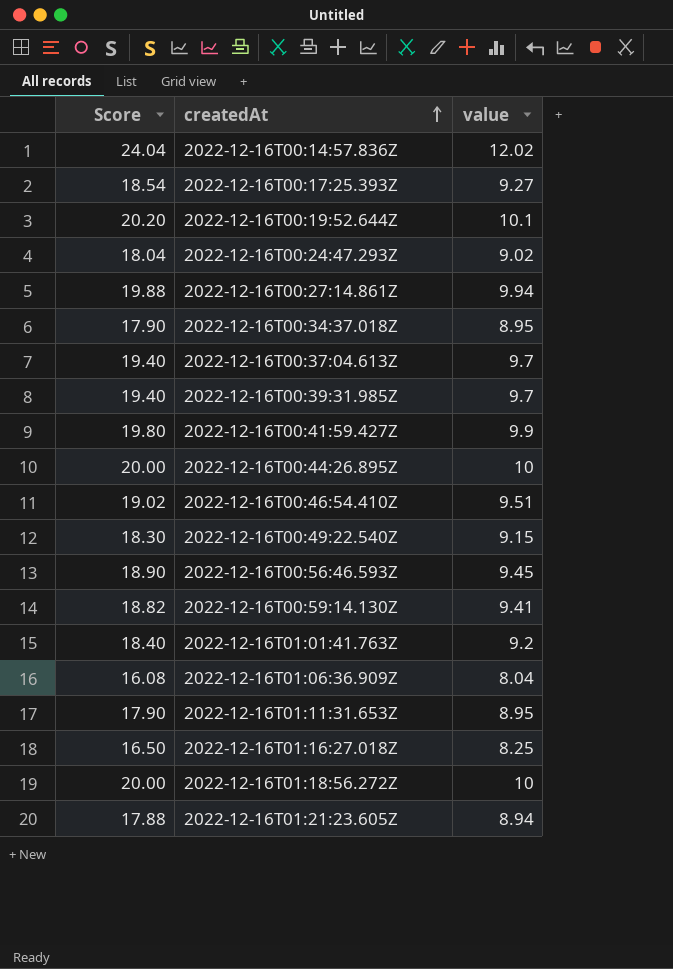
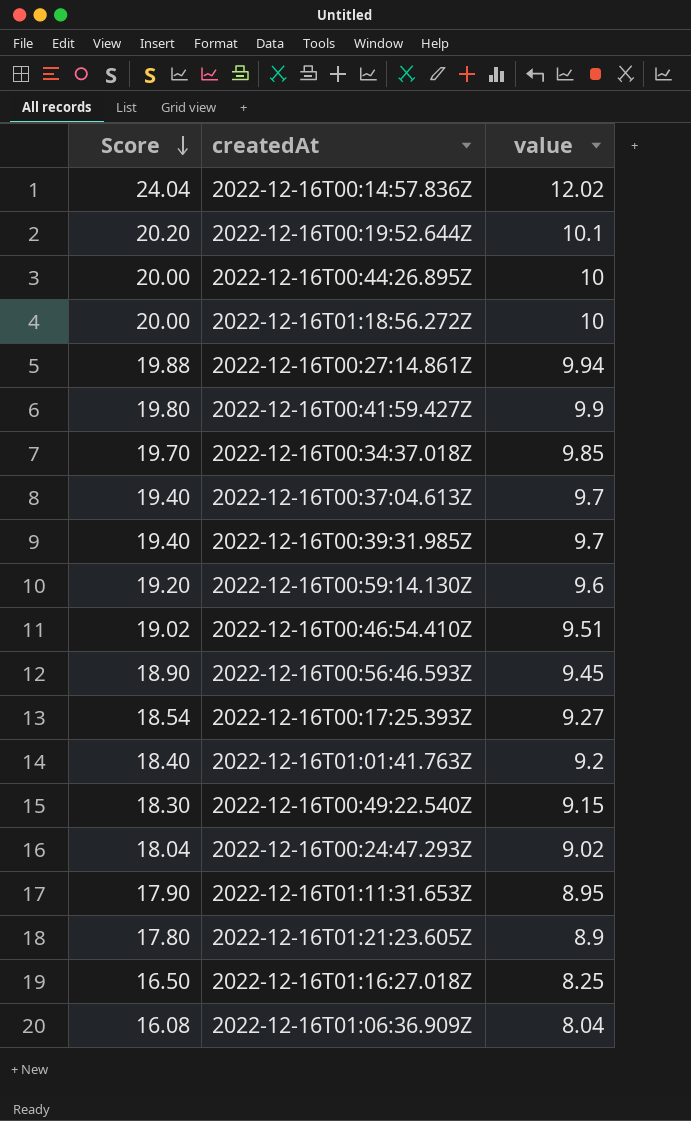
row order: createdAt ascending -> Score descending
2022-12-16T00:34:37.018Z | Score: 17.90 -> 19.70
2022-12-16T00:34:37.018Z | value: 8.95 -> 9.85
2022-12-16T00:59:14.130Z | Score: 18.82 -> 19.20
2022-12-16T00:59:14.130Z | value: 9.41 -> 9.6
2022-12-16T01:21:23.605Z | Score: 17.88 -> 17.80
2022-12-16T01:21:23.605Z | value: 8.94 -> 8.9

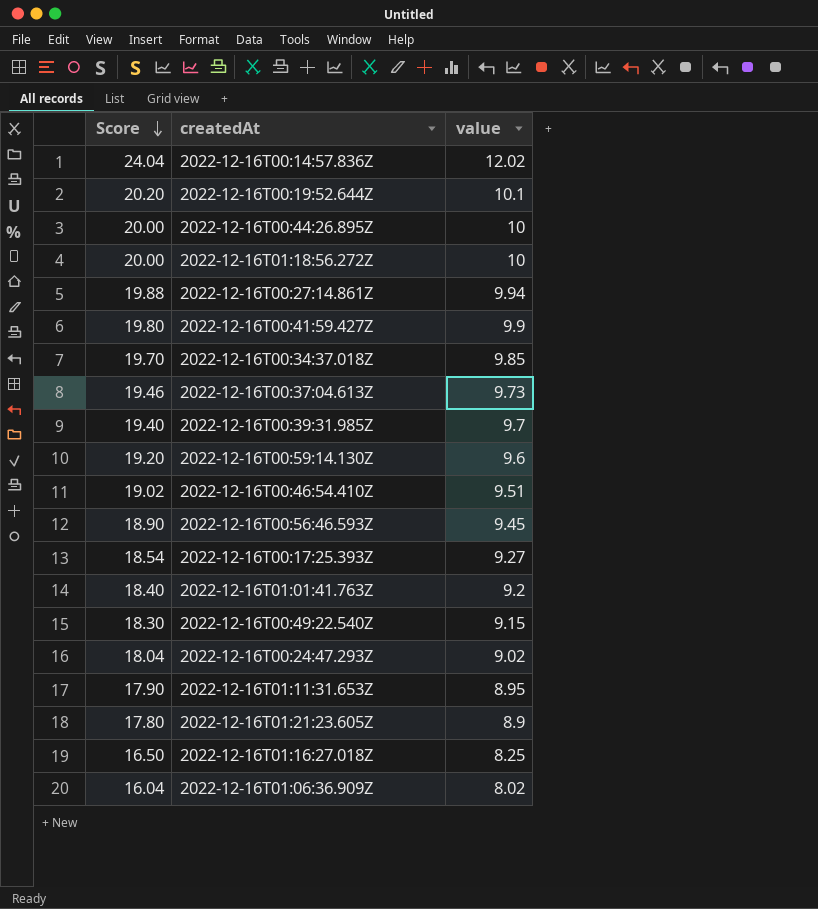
2022-12-16T00:37:04.613Z | Score: 19.40 -> 19.46
2022-12-16T00:37:04.613Z | value: 9.7 -> 9.73
2022-12-16T01:06:36.909Z | Score: 16.08 -> 16.04
2022-12-16T01:06:36.909Z | value: 8.04 -> 8.02

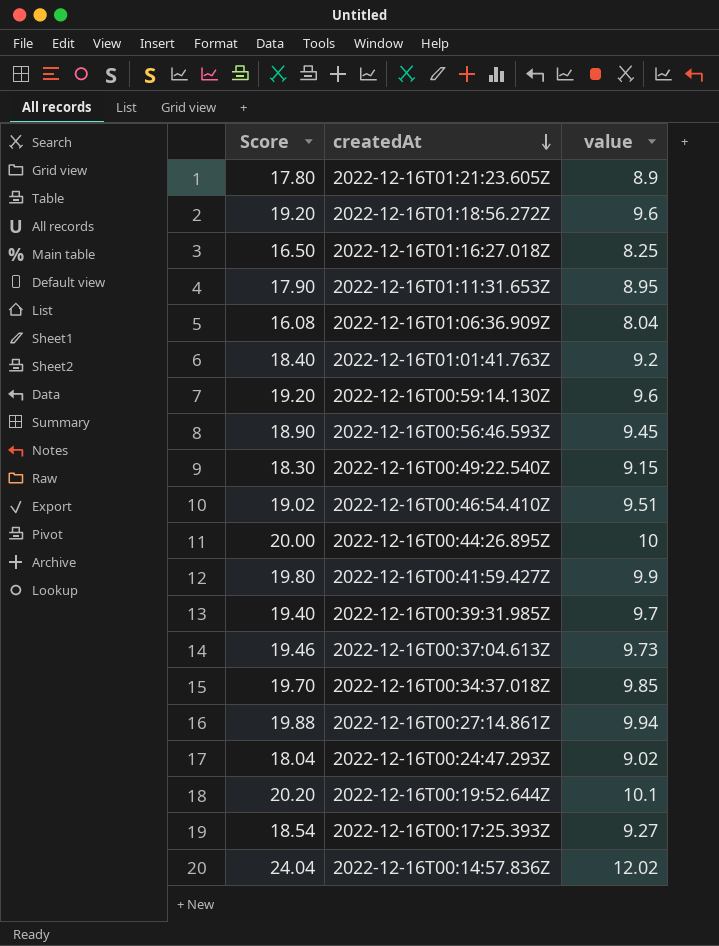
row order: Score descending -> createdAt descending
2022-12-16T01:18:56.272Z | Score: 20.00 -> 19.20
2022-12-16T01:18:56.272Z | value: 10 -> 9.6
2022-12-16T01:06:36.909Z | Score: 16.04 -> 16.08
2022-12-16T01:06:36.909Z | value: 8.02 -> 8.04

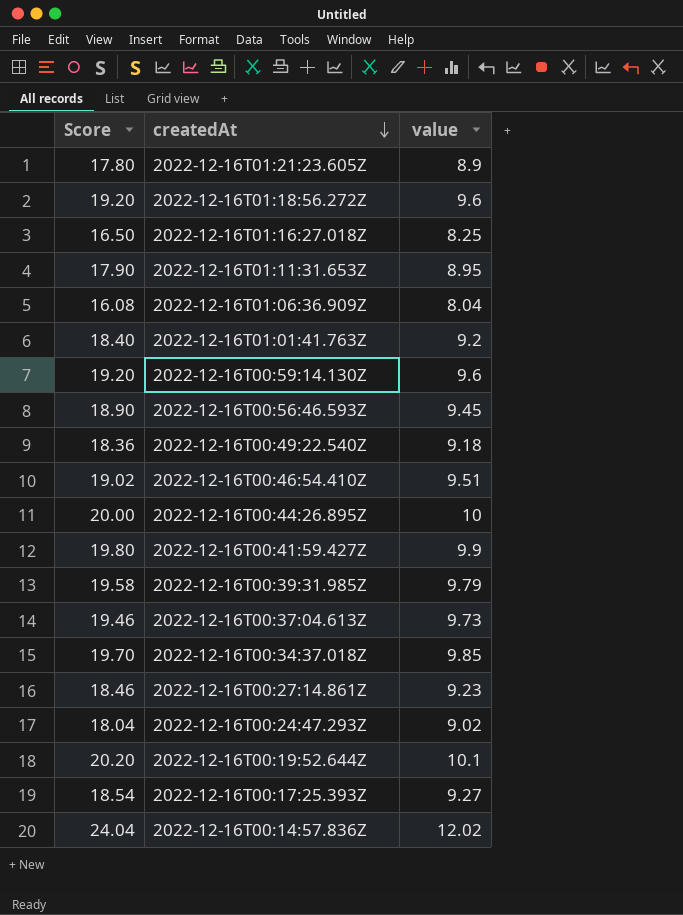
2022-12-16T00:49:22.540Z | Score: 18.30 -> 18.36
2022-12-16T00:49:22.540Z | value: 9.15 -> 9.18
2022-12-16T00:39:31.985Z | Score: 19.40 -> 19.58
2022-12-16T00:39:31.985Z | value: 9.7 -> 9.79
2022-12-16T00:27:14.861Z | Score: 19.88 -> 18.46
2022-12-16T00:27:14.861Z | value: 9.94 -> 9.23

